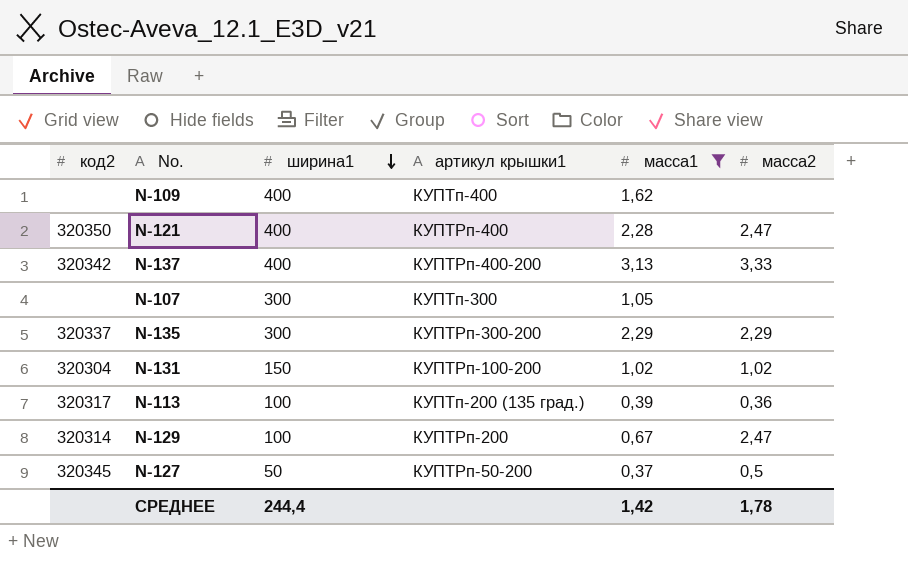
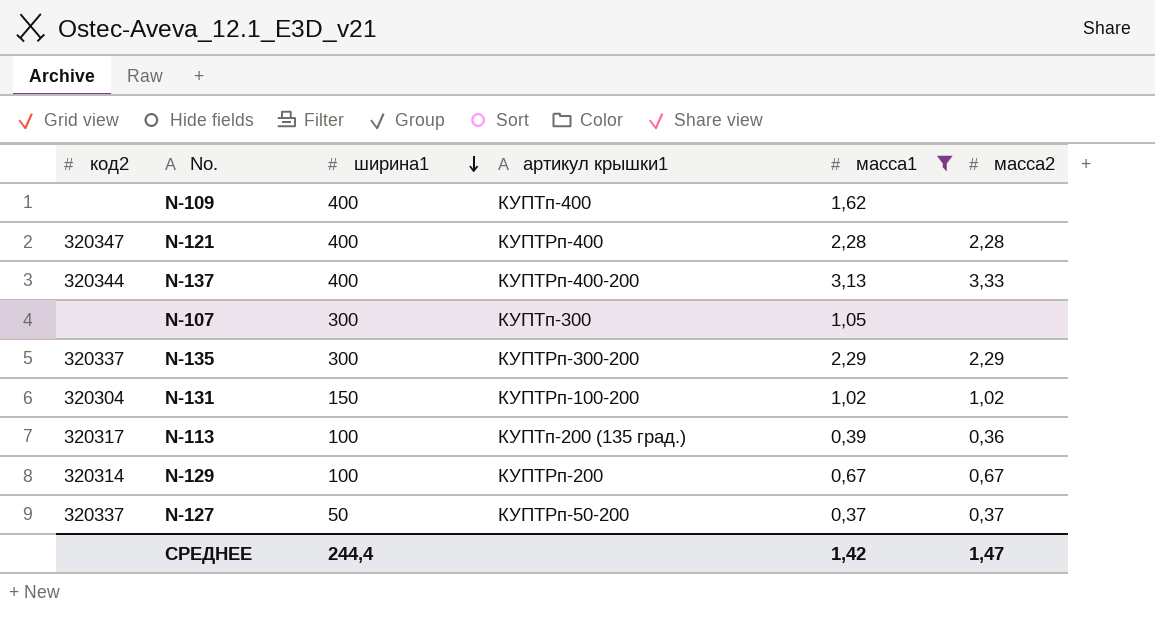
N-121 | код2: 320350 -> 320347
N-121 | масса2: 2,47 -> 2,28
N-137 | код2: 320342 -> 320344
N-129 | масса2: 2,47 -> 0,67
N-127 | код2: 320345 -> 320337
N-127 | масса2: 0,5 -> 0,37
СРЕДНЕЕ | масса2: 1,78 -> 1,47

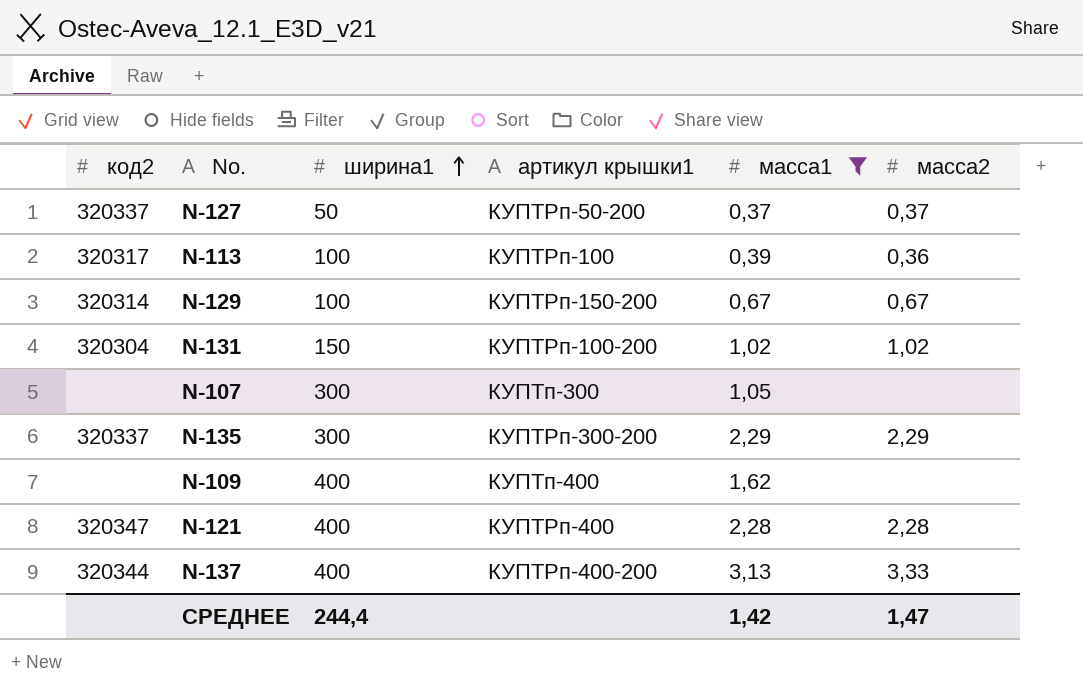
row order: ширина1 descending -> ширина1 ascending
N-113 | артикул крышки1: КУПТп-200 (135 град.) -> КУПТРп-100
N-129 | артикул крышки1: КУПТРп-200 -> КУПТРп-150-200

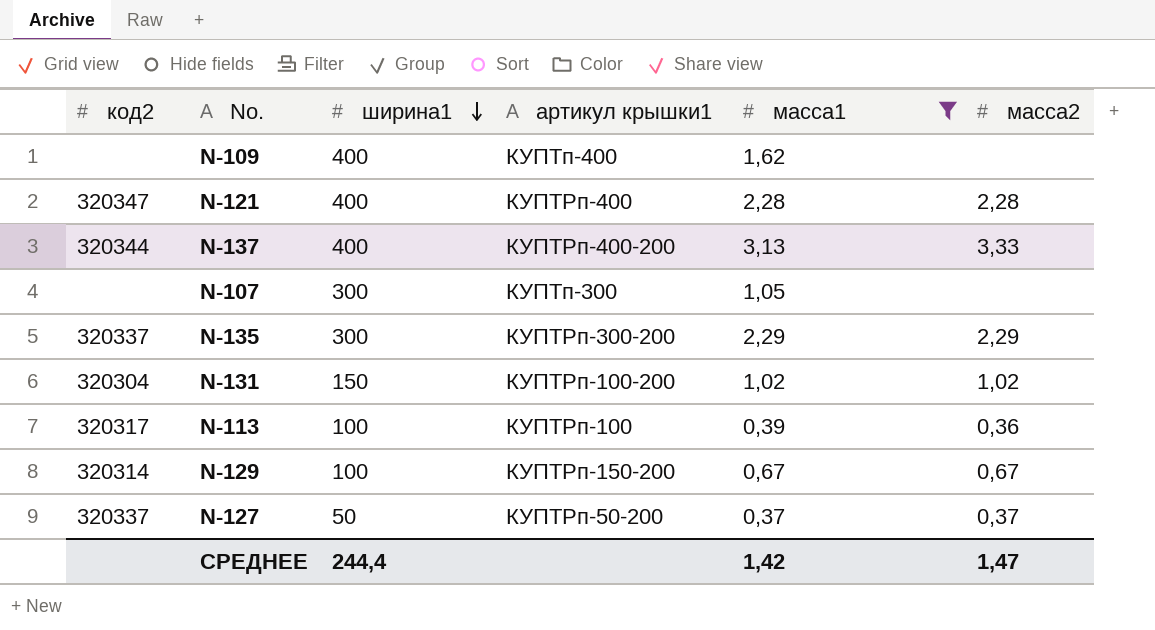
row order: ширина1 ascending -> ширина1 descending

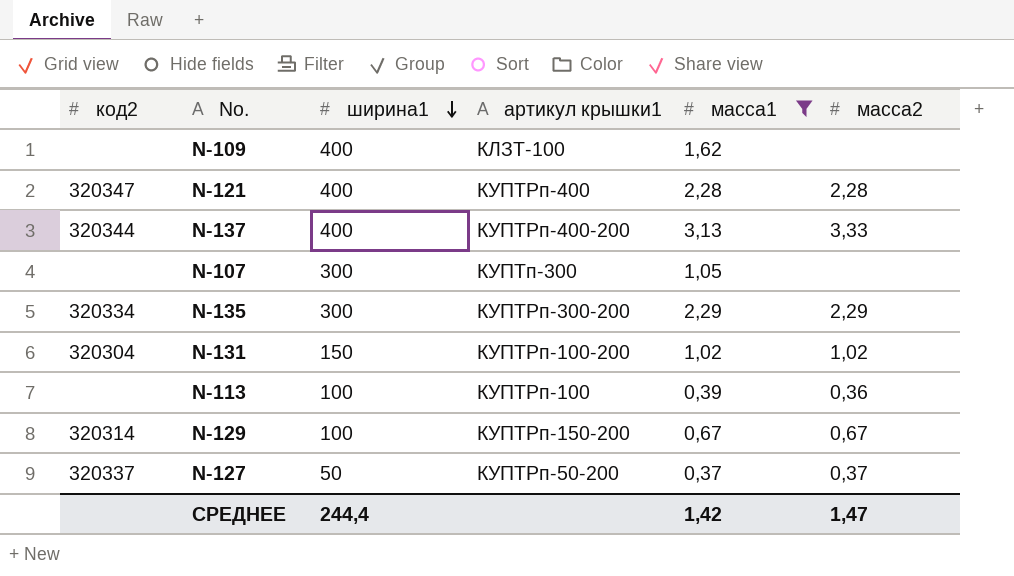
N-109 | артикул крышки1: КУПТп-400 -> КЛЗТ-100
N-135 | код2: 320337 -> 320334
N-113 | код2: 320317 -> none

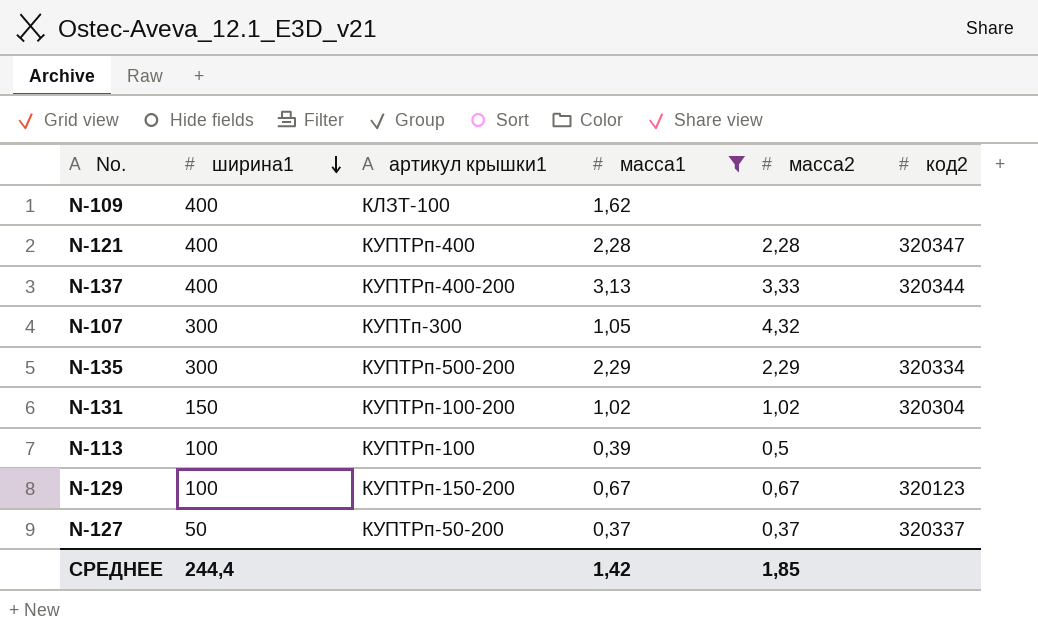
column код2 | position: 1 -> 6
N-107 | масса2: none -> 4,32
N-135 | артикул крышки1: КУПТРп-300-200 -> КУПТРп-500-200
N-113 | масса2: 0,36 -> 0,5
N-129 | код2: 320314 -> 320123
СРЕДНЕЕ | масса2: 1,47 -> 1,85

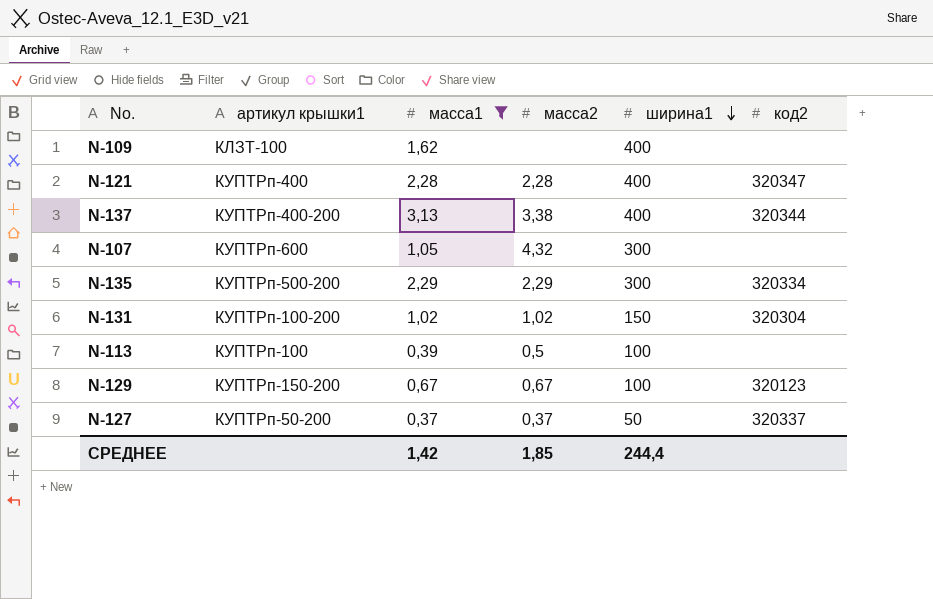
column ширина1 | position: 2 -> 5
N-137 | масса2: 3,33 -> 3,38
N-107 | артикул крышки1: КУПТп-300 -> КУПТРп-600

